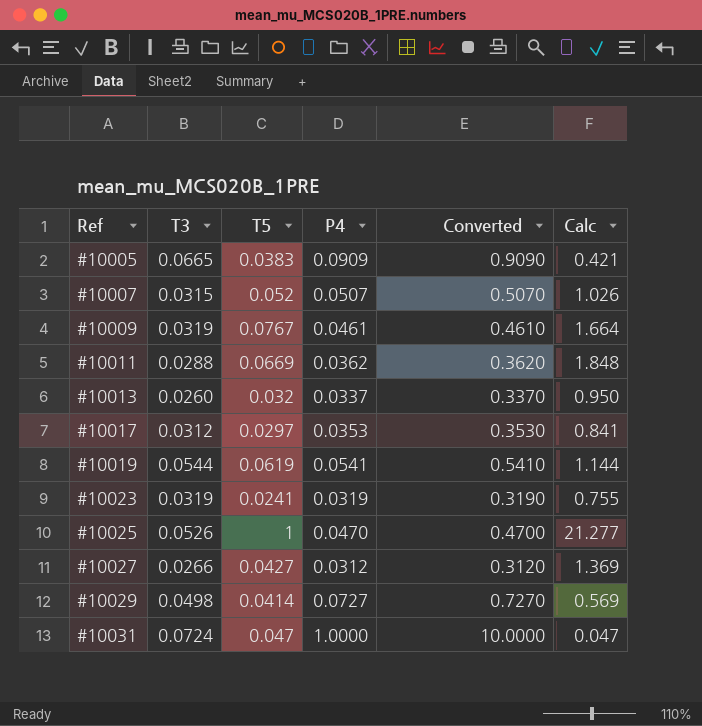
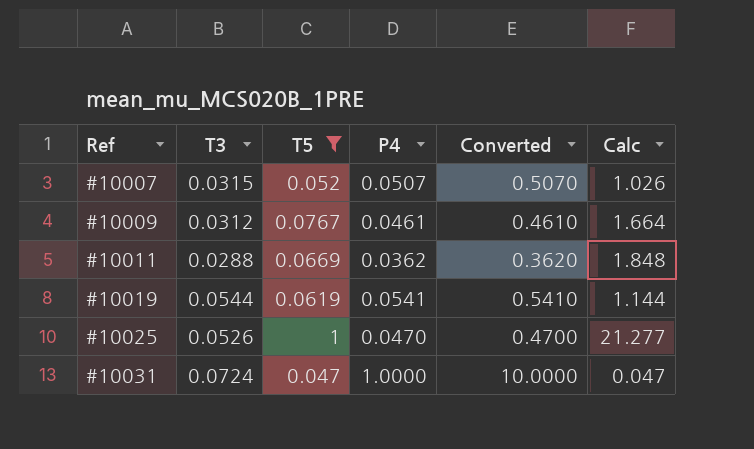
filter: none -> T5 >= 0.047
#10009 | T3: 0.0319 -> 0.0312

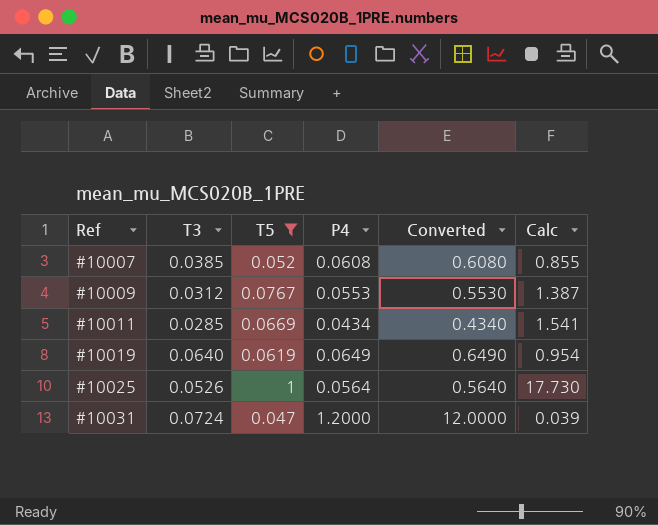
#10007 | T3: 0.0315 -> 0.0385
#10007 | P4: 0.0507 -> 0.0608
#10007 | Converted: 0.5070 -> 0.6080
#10007 | Calc: 1.026 -> 0.855
#10009 | P4: 0.0461 -> 0.0553
#10009 | Converted: 0.4610 -> 0.5530
#10009 | Calc: 1.664 -> 1.387
#10011 | T3: 0.0288 -> 0.0285
#10011 | P4: 0.0362 -> 0.0434
#10011 | Converted: 0.3620 -> 0.4340
#10011 | Calc: 1.848 -> 1.541
#10019 | T3: 0.0544 -> 0.0640
#10019 | P4: 0.0541 -> 0.0649
#10019 | Converted: 0.5410 -> 0.6490
#10019 | Calc: 1.144 -> 0.954
#10025 | P4: 0.0470 -> 0.0564
#10025 | Converted: 0.4700 -> 0.5640
#10025 | Calc: 21.277 -> 17.730
#10031 | P4: 1.0000 -> 1.2000
#10031 | Converted: 10.0000 -> 12.0000
#10031 | Calc: 0.047 -> 0.039

